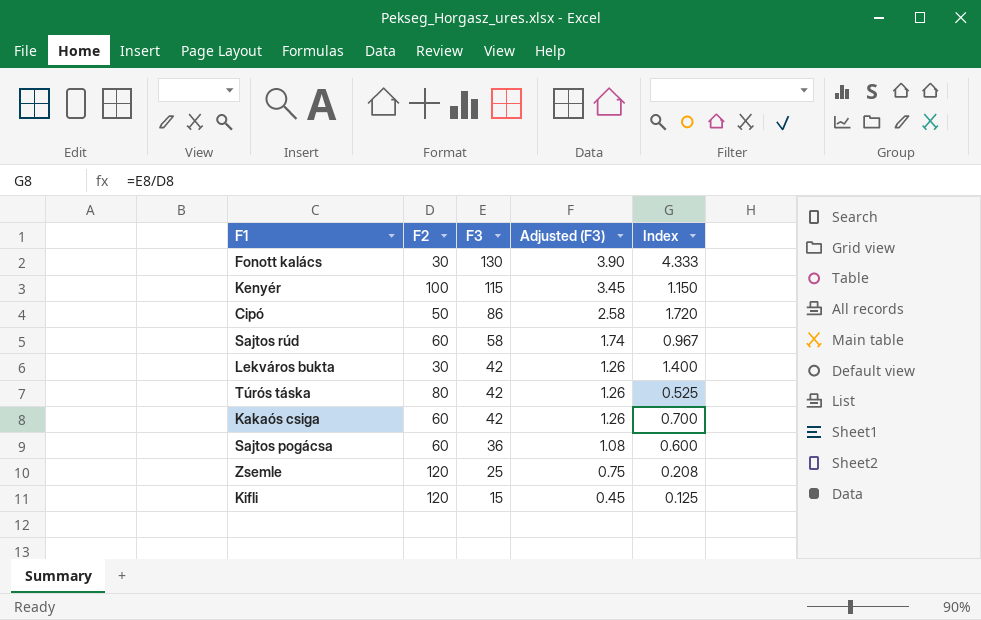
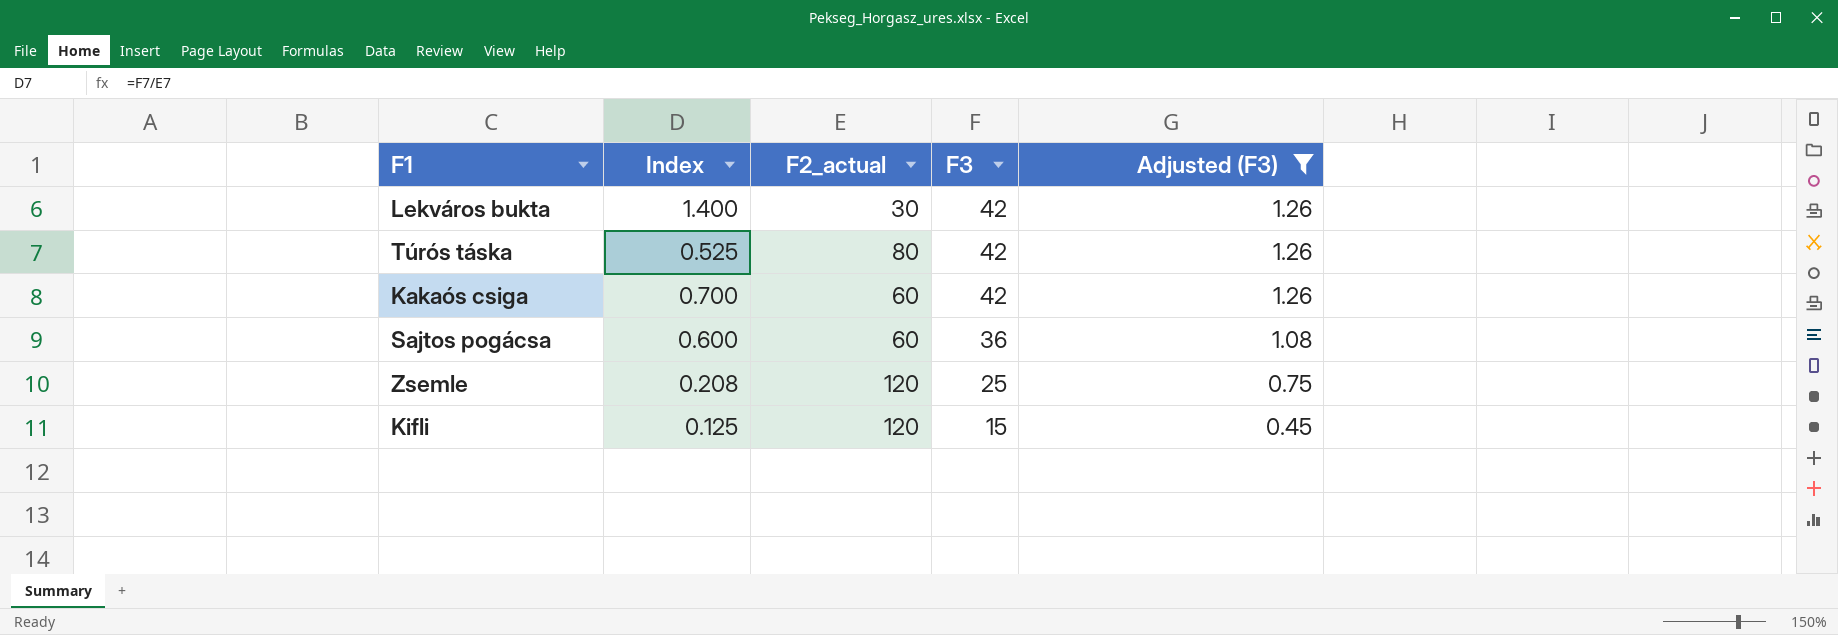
filter: none -> Adjusted (F3) <= 1.26
column Index | position: 5 -> 2
column name: F2 -> F2_actual

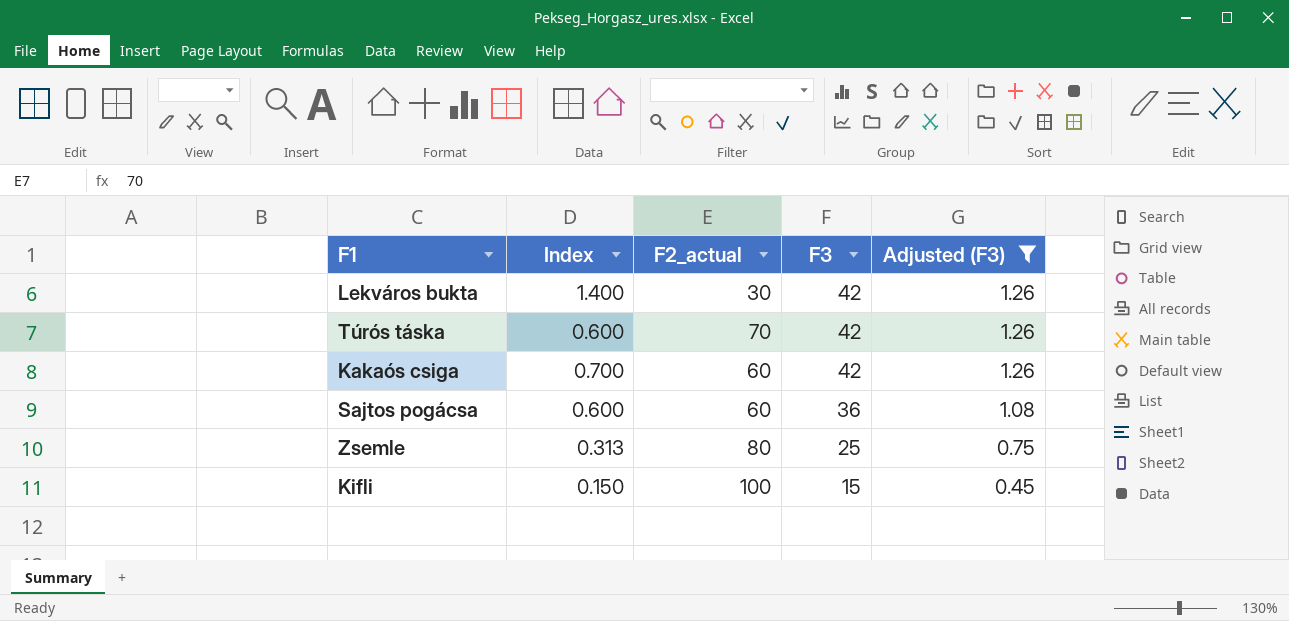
Túrós táska | Index: 0.525 -> 0.600
Túrós táska | F2_actual: 80 -> 70
Zsemle | Index: 0.208 -> 0.313
Zsemle | F2_actual: 120 -> 80
Kifli | Index: 0.125 -> 0.150
Kifli | F2_actual: 120 -> 100

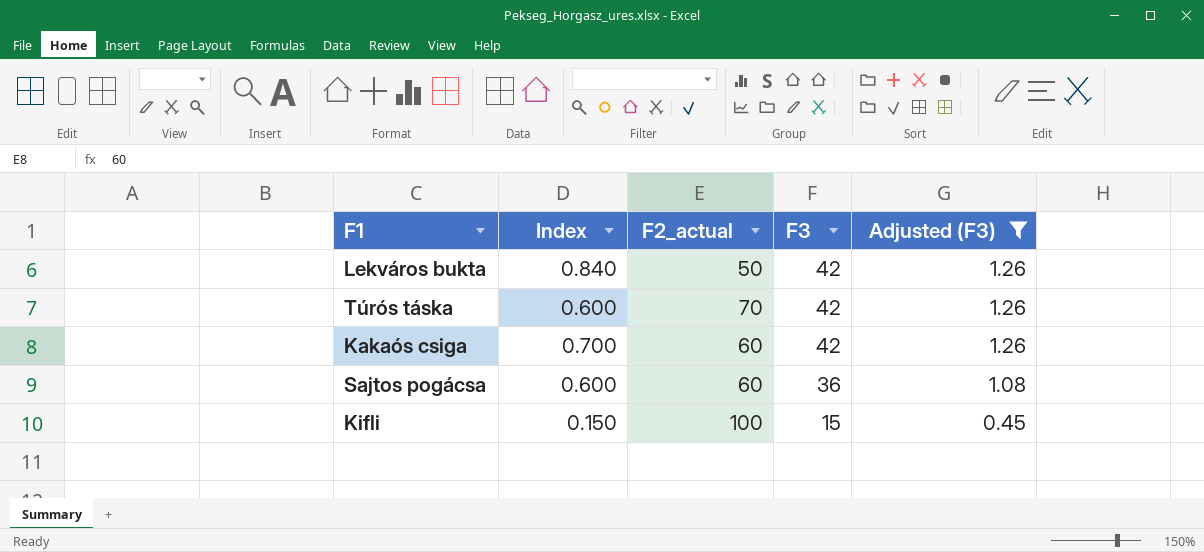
row Zsemle: 0.313 | 80 | 25 | 0.75 -> none
Lekváros bukta | Index: 1.400 -> 0.840
Lekváros bukta | F2_actual: 30 -> 50

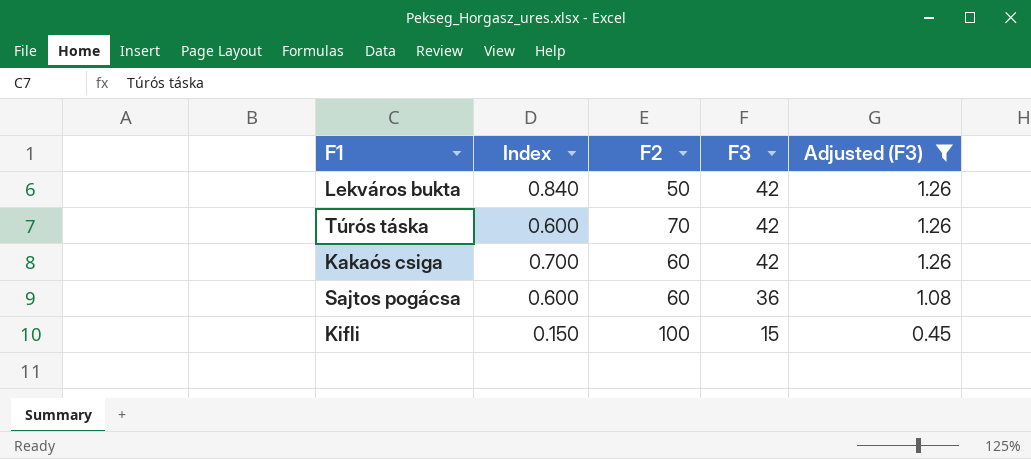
column name: F2_actual -> F2

